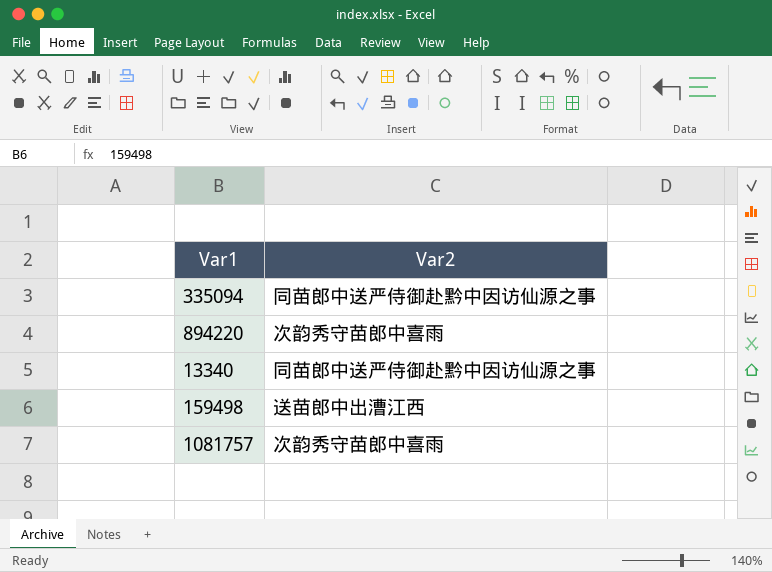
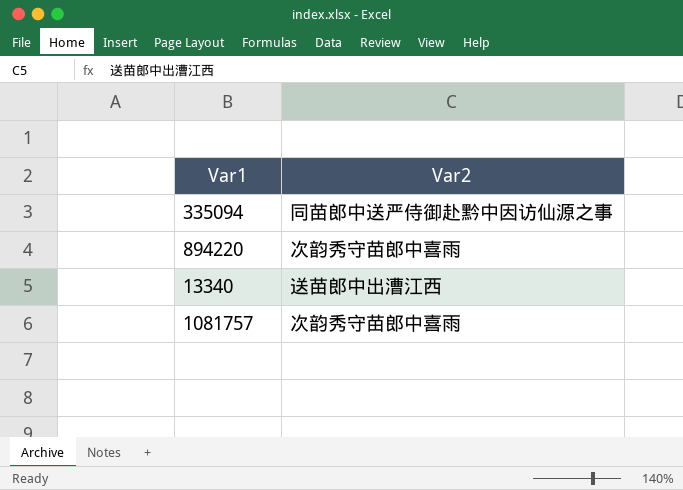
row 159498: 送苗郎中出漕江西 -> none
13340 | Var2: 同苗郎中送严侍御赴黔中因访仙源之事 -> 送苗郎中出漕江西

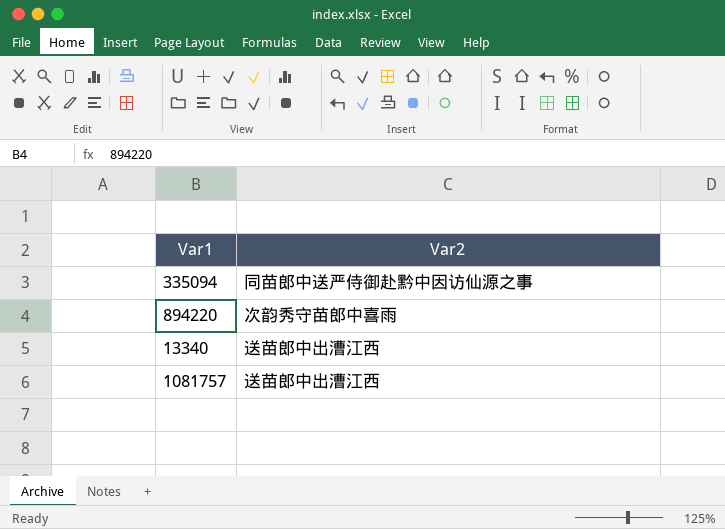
1081757 | Var2: 次韵秀守苗郎中喜雨 -> 送苗郎中出漕江西

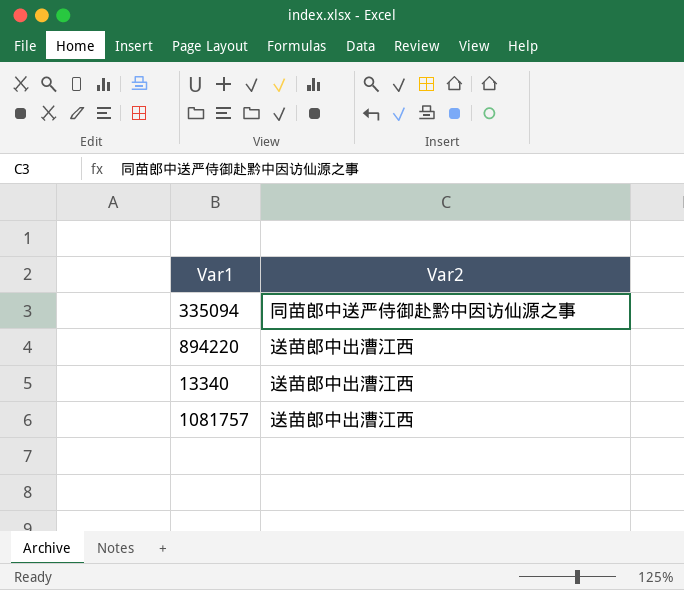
894220 | Var2: 次韵秀守苗郎中喜雨 -> 送苗郎中出漕江西

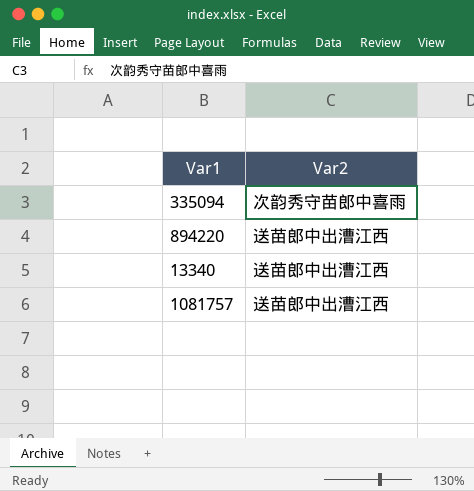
335094 | Var2: 同苗郎中送严侍御赴黔中因访仙源之事 -> 次韵秀守苗郎中喜雨

